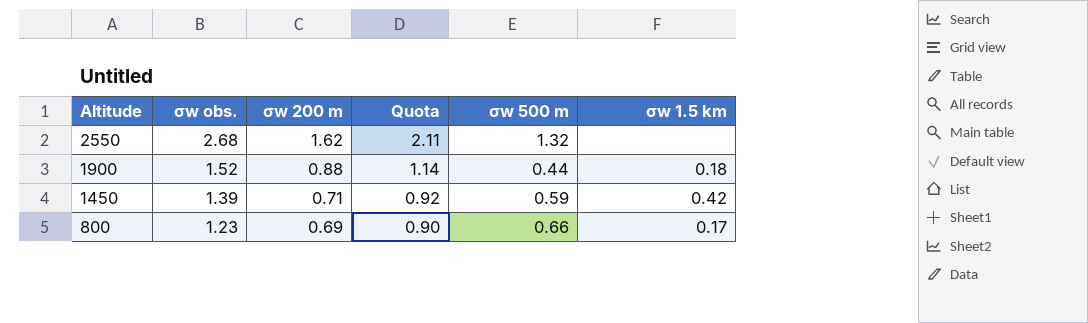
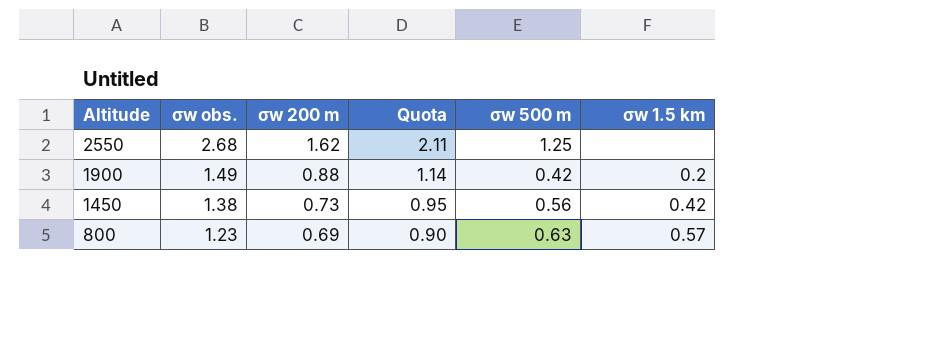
2550 | σw 500 m: 1.32 -> 1.25
1900 | σw obs.: 1.52 -> 1.49
1900 | σw 500 m: 0.44 -> 0.42
1900 | σw 1.5 km: 0.18 -> 0.2
1450 | σw obs.: 1.39 -> 1.38
1450 | σw 200 m: 0.71 -> 0.73
1450 | Quota: 0.92 -> 0.95
1450 | σw 500 m: 0.59 -> 0.56
800 | σw 500 m: 0.66 -> 0.63
800 | σw 1.5 km: 0.17 -> 0.57

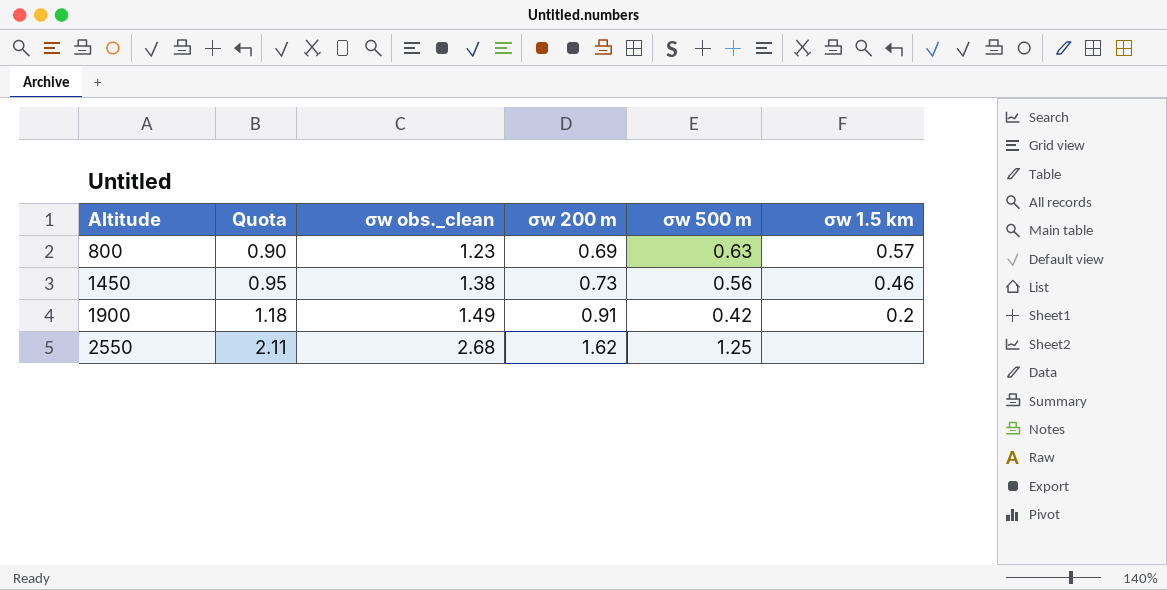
row order: Altitude descending -> Altitude ascending
column Quota | position: 4 -> 2
column name: σw obs. -> σw obs._clean
1450 | σw 1.5 km: 0.42 -> 0.46
1900 | Quota: 1.14 -> 1.18
1900 | σw 200 m: 0.88 -> 0.91

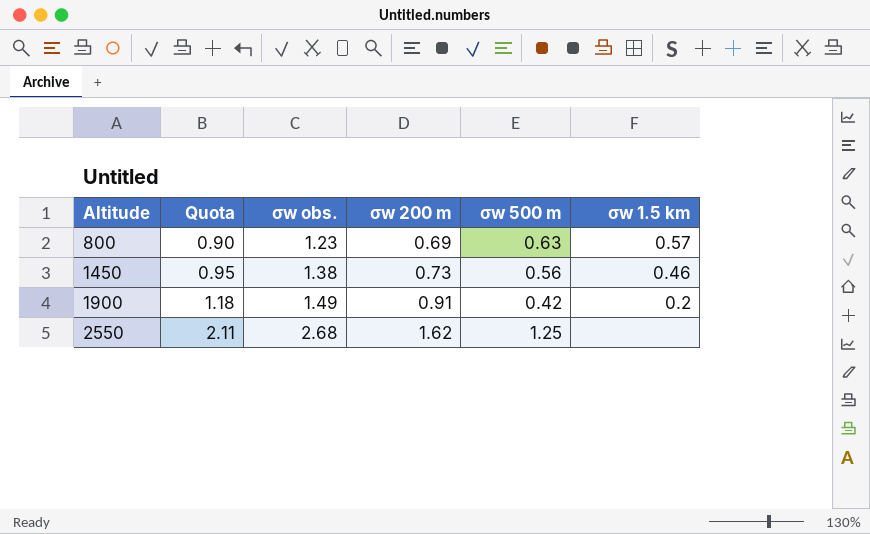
column name: σw obs._clean -> σw obs.

